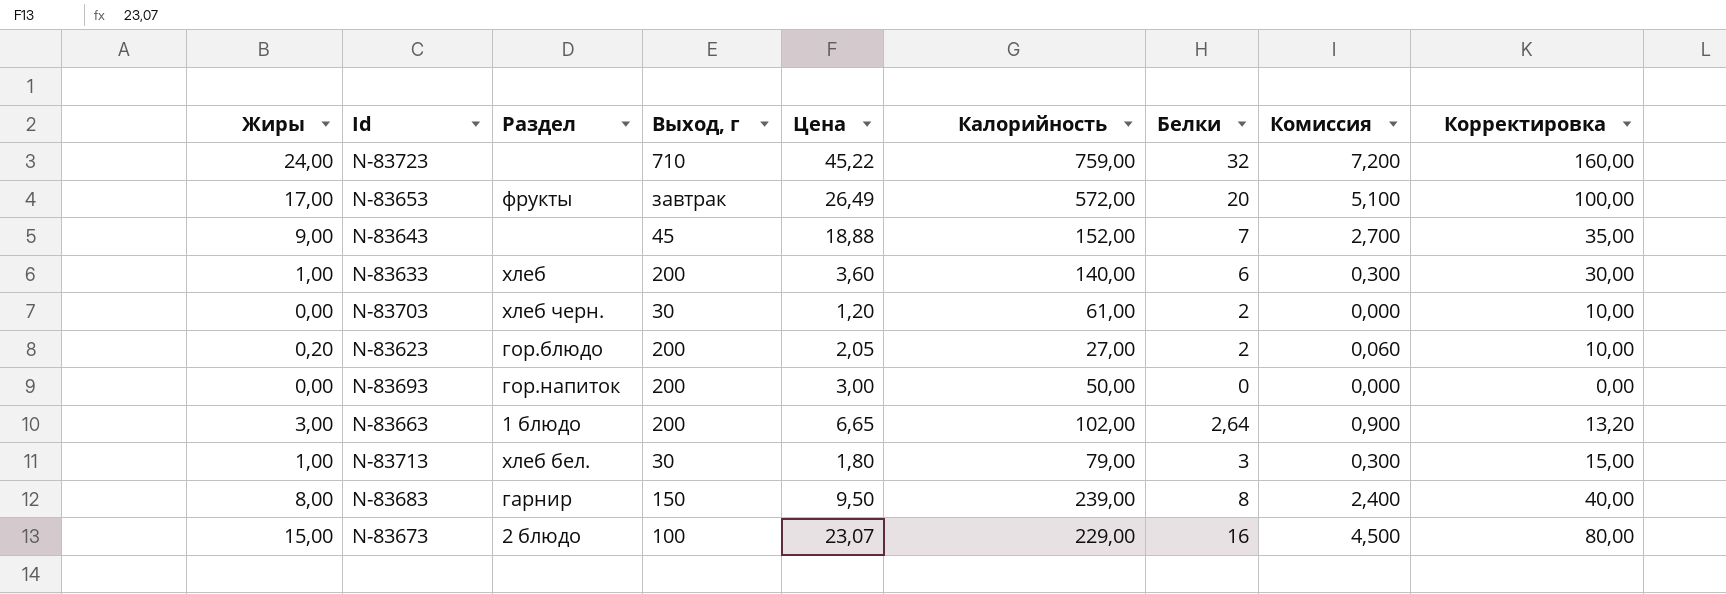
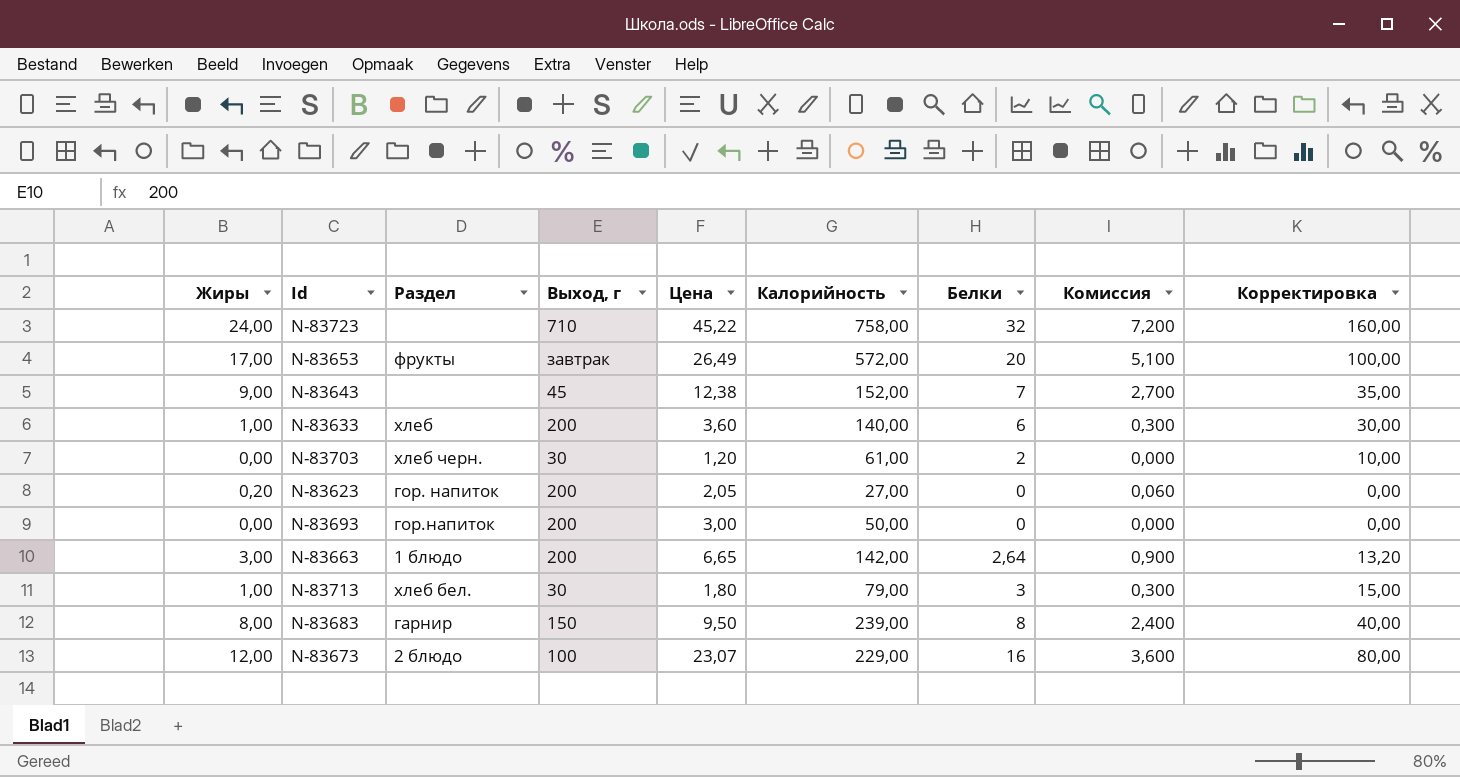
N-83723 | Калорийность: 759,00 -> 758,00
N-83643 | Цена: 18,88 -> 12,38
N-83623 | Раздел: гор.блюдо -> гор. напиток
N-83623 | Белки: 2 -> 0
N-83623 | Корректировка: 10,00 -> 0,00
N-83663 | Калорийность: 102,00 -> 142,00
N-83673 | Жиры: 15,00 -> 12,00
N-83673 | Комиссия: 4,500 -> 3,600

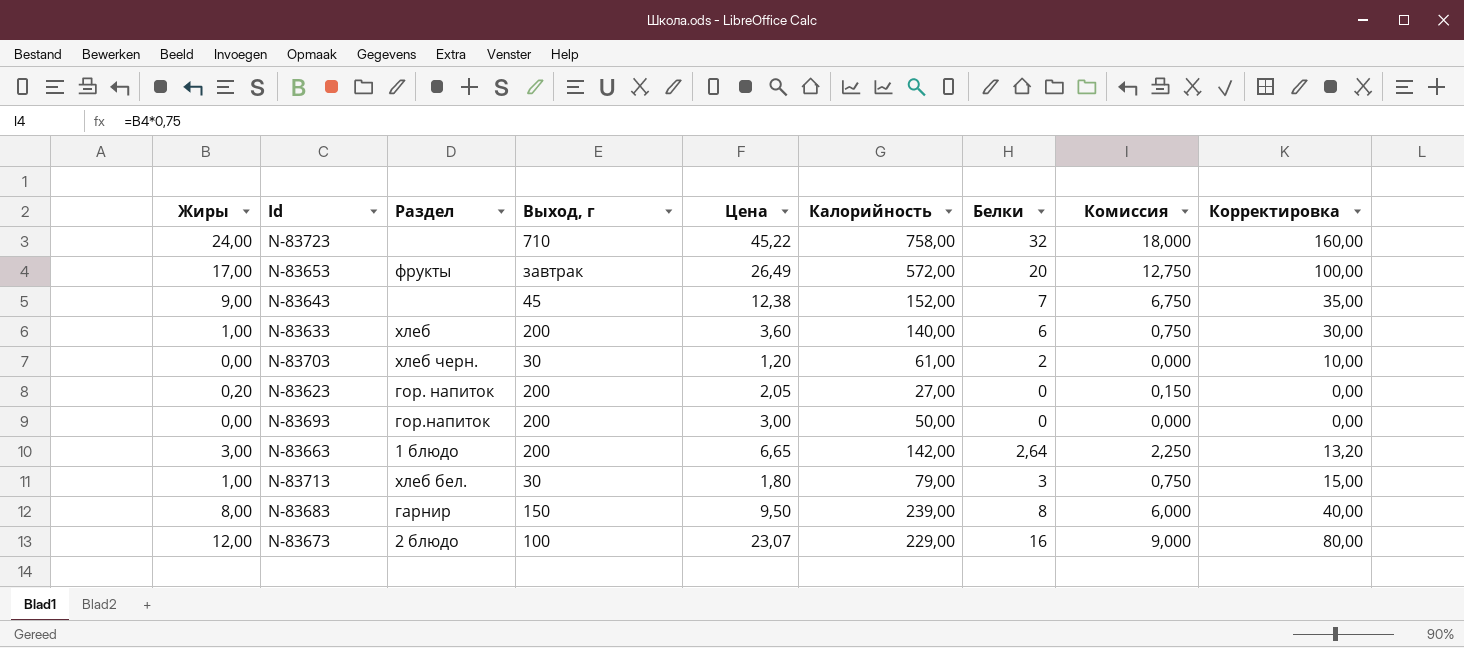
column Комиссия | formula: [Жиры] * 0,3 -> [Жиры] * 0,75

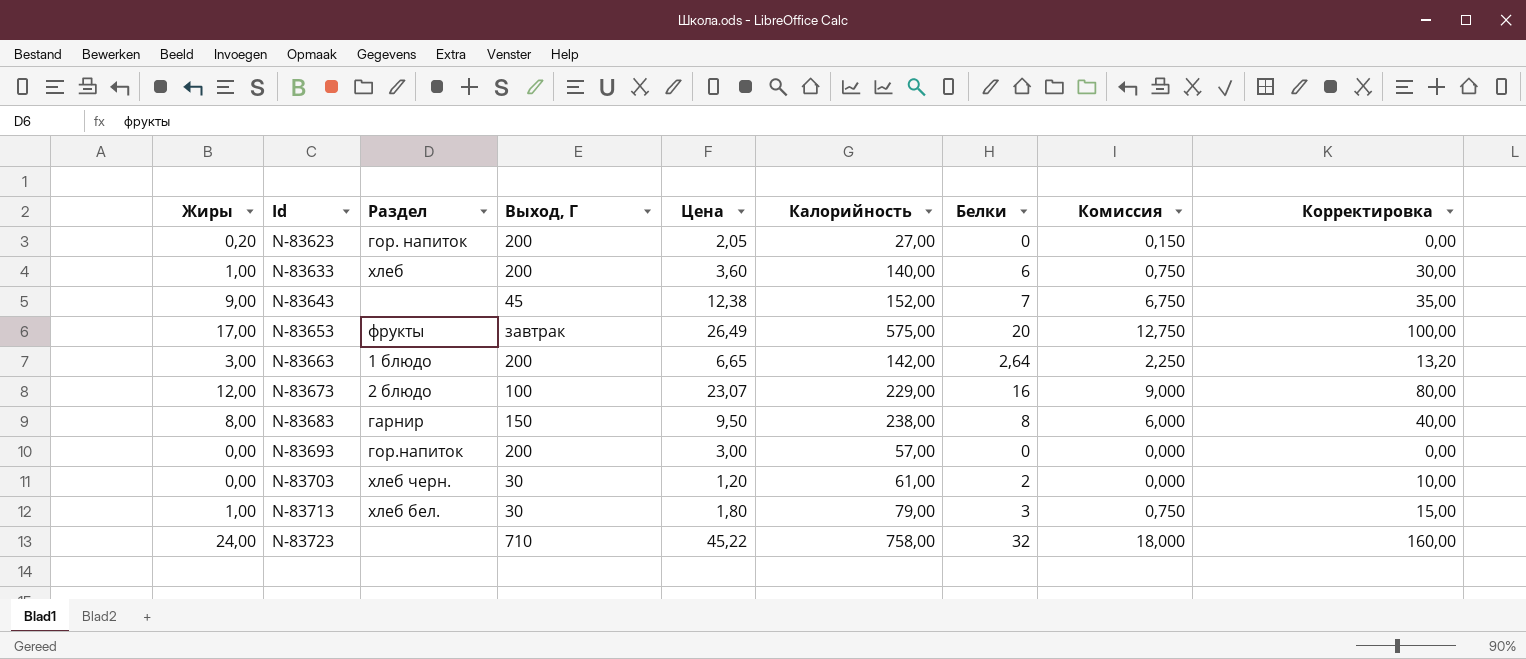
row order: none -> Id ascending
column name: Выход, г -> Выход, Г
N-83653 | Калорийность: 572,00 -> 575,00
N-83683 | Калорийность: 239,00 -> 238,00
N-83693 | Калорийность: 50,00 -> 57,00

